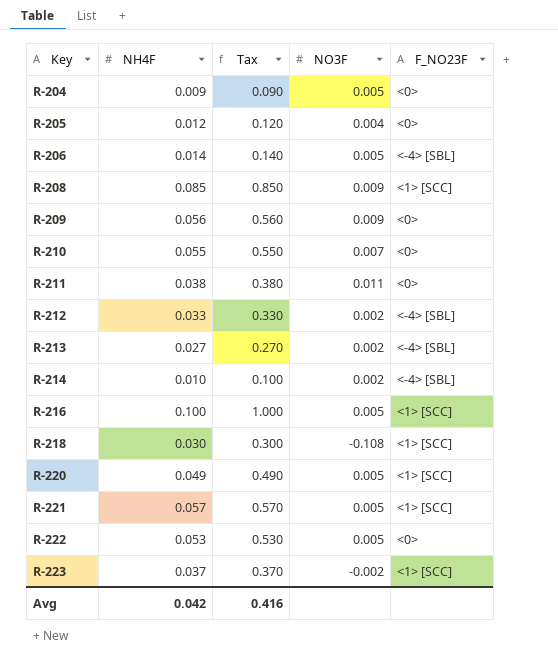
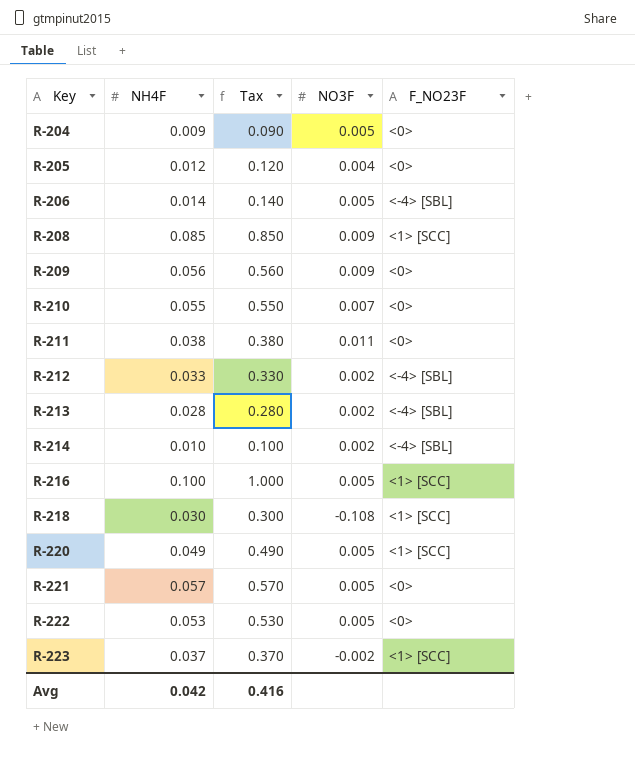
R-213 | NH4F: 0.027 -> 0.028
R-213 | Tax: 0.270 -> 0.280
R-221 | F_NO23F: <1> [SCC] -> <0>

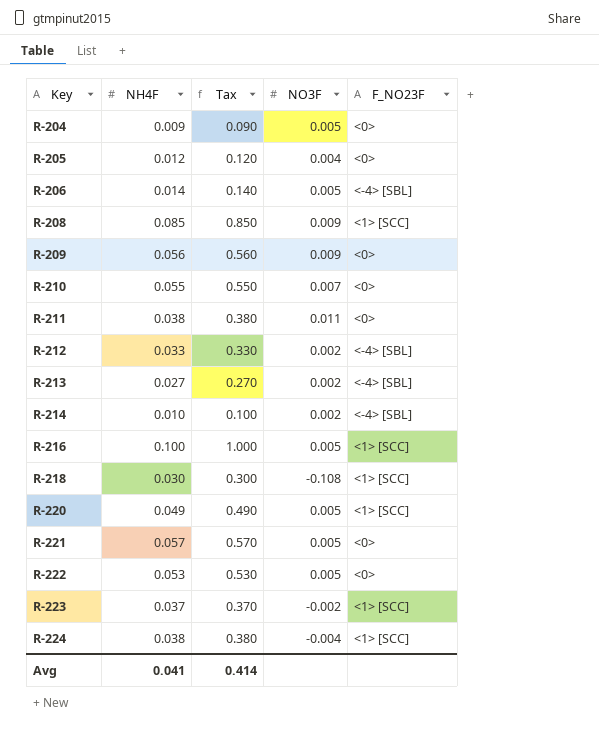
R-213 | NH4F: 0.028 -> 0.027
R-213 | Tax: 0.280 -> 0.270
row R-224: none -> 0.038 | 0.380 | -0.004 | <1> [SCC]
Avg | NH4F: 0.042 -> 0.041
Avg | Tax: 0.416 -> 0.414

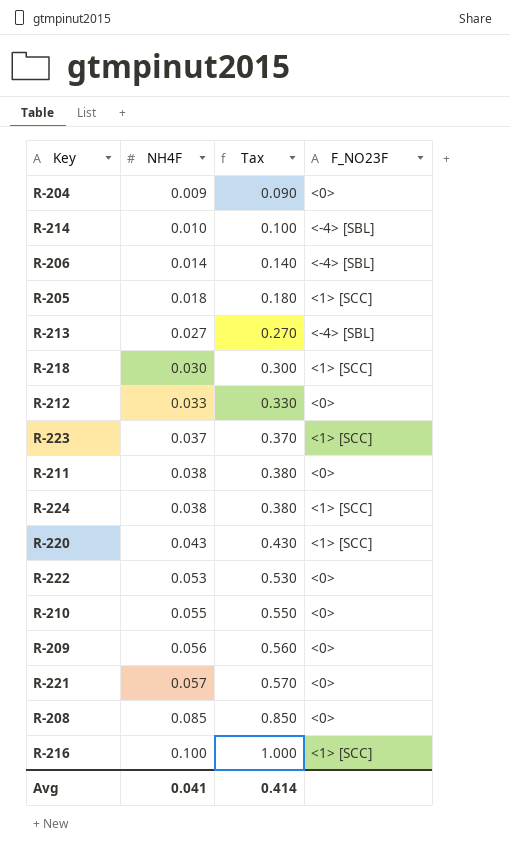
row order: Key ascending -> NH4F ascending
column NO3F | position: 4 -> none
R-205 | NH4F: 0.012 -> 0.018
R-205 | Tax: 0.120 -> 0.180
R-205 | F_NO23F: <0> -> <1> [SCC]
R-212 | F_NO23F: <-4> [SBL] -> <0>
R-220 | NH4F: 0.049 -> 0.043
R-220 | Tax: 0.490 -> 0.430
R-208 | F_NO23F: <1> [SCC] -> <0>

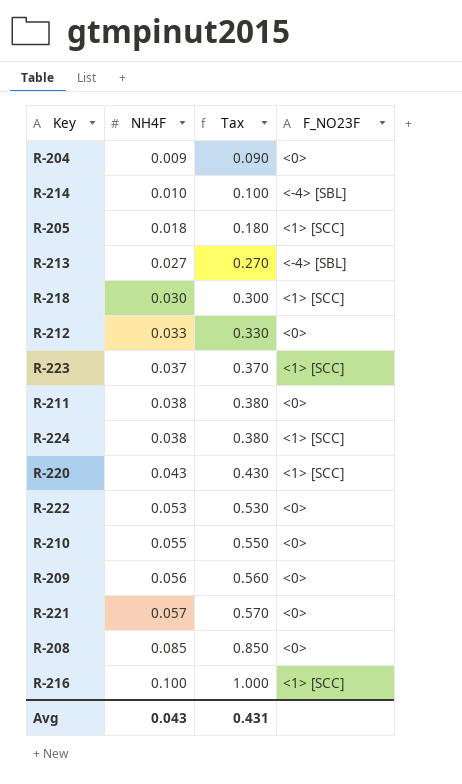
row R-206: 0.014 | 0.140 | <-4> [SBL] -> none
Avg | NH4F: 0.041 -> 0.043
Avg | Tax: 0.414 -> 0.431

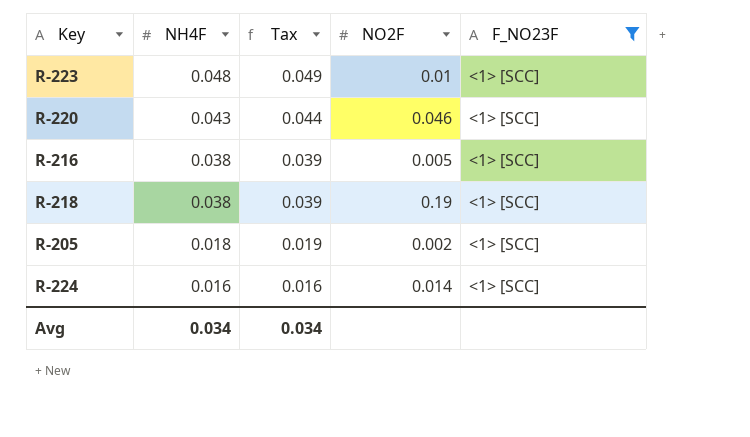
filter: none -> F_NO23F = <1> [SCC]
row order: NH4F ascending -> NH4F descending
column Tax | formula: [NH4F] * 10 -> [NH4F] * 1.03
column NO2F | position: none -> 4
R-223 | NH4F: 0.037 -> 0.048
R-216 | NH4F: 0.100 -> 0.038
R-218 | NH4F: 0.030 -> 0.038
R-224 | NH4F: 0.038 -> 0.016
Avg | NH4F: 0.043 -> 0.034
Avg | Tax: 0.431 -> 0.034

